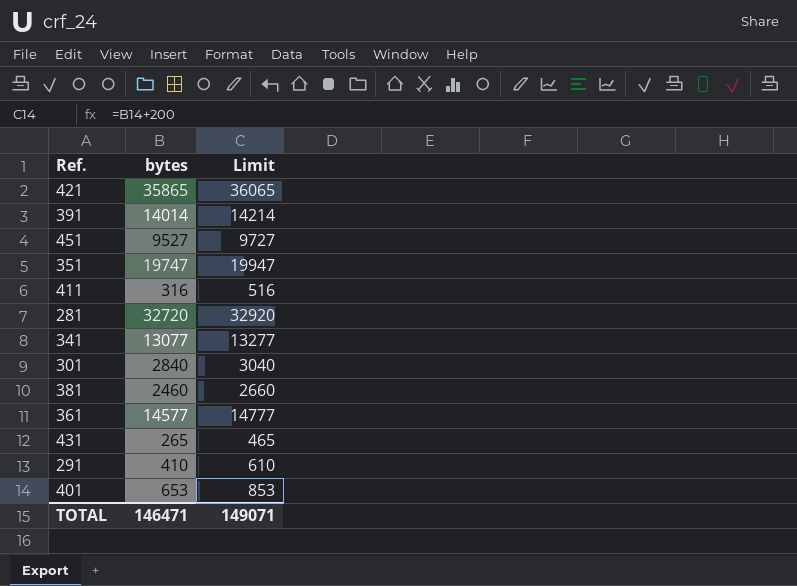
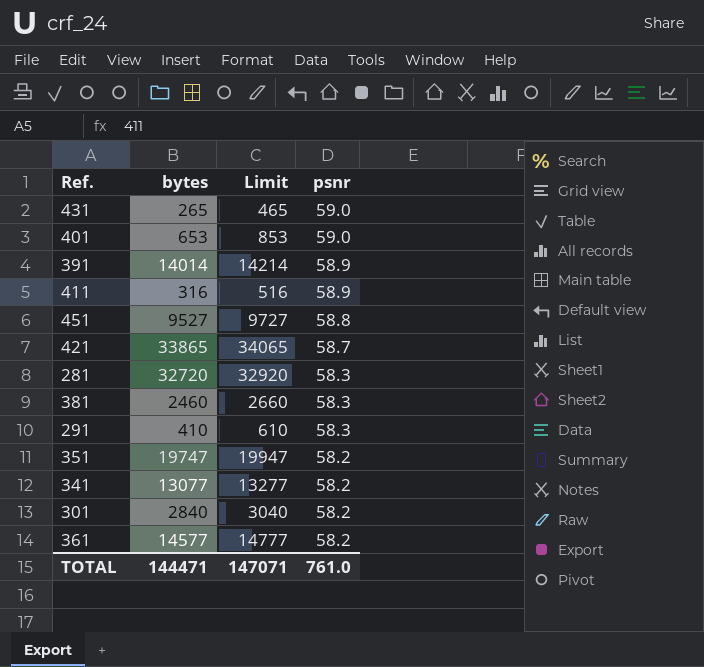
row order: none -> psnr descending
column psnr | position: none -> 4
421 | bytes: 35865 -> 33865
421 | Limit: 36065 -> 34065
TOTAL | bytes: 146471 -> 144471
TOTAL | Limit: 149071 -> 147071

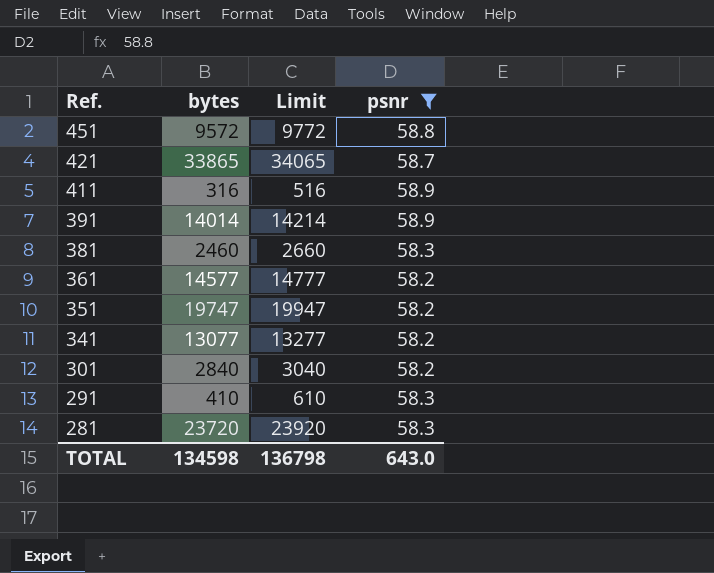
filter: none -> psnr != 59.0
row order: psnr descending -> Ref. descending
451 | bytes: 9527 -> 9572
451 | Limit: 9727 -> 9772
281 | bytes: 32720 -> 23720
281 | Limit: 32920 -> 23920
TOTAL | bytes: 144471 -> 134598
TOTAL | Limit: 147071 -> 136798
TOTAL | psnr: 761.0 -> 643.0

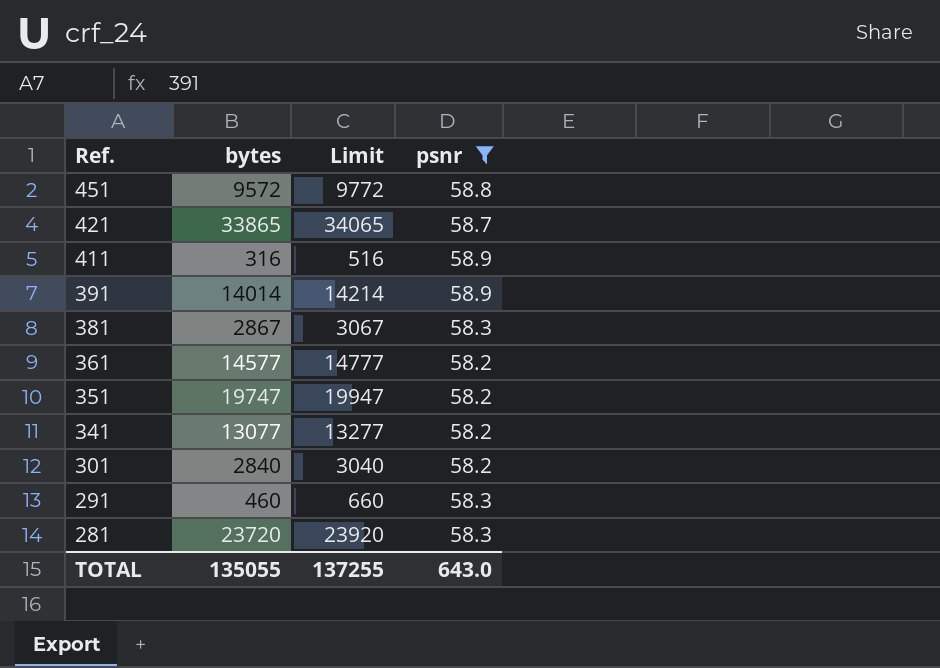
381 | bytes: 2460 -> 2867
381 | Limit: 2660 -> 3067
291 | bytes: 410 -> 460
291 | Limit: 610 -> 660
TOTAL | bytes: 134598 -> 135055
TOTAL | Limit: 136798 -> 137255

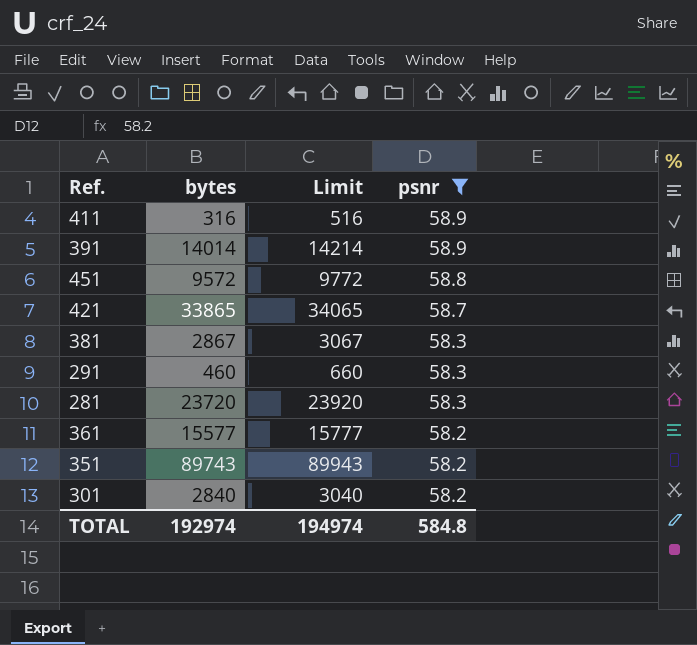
row order: Ref. descending -> psnr descending
row 341: 13077 | 13277 | 58.2 -> none
361 | bytes: 14577 -> 15577
361 | Limit: 14777 -> 15777
351 | bytes: 19747 -> 89743
351 | Limit: 19947 -> 89943
TOTAL | bytes: 135055 -> 192974
TOTAL | Limit: 137255 -> 194974
TOTAL | psnr: 643.0 -> 584.8

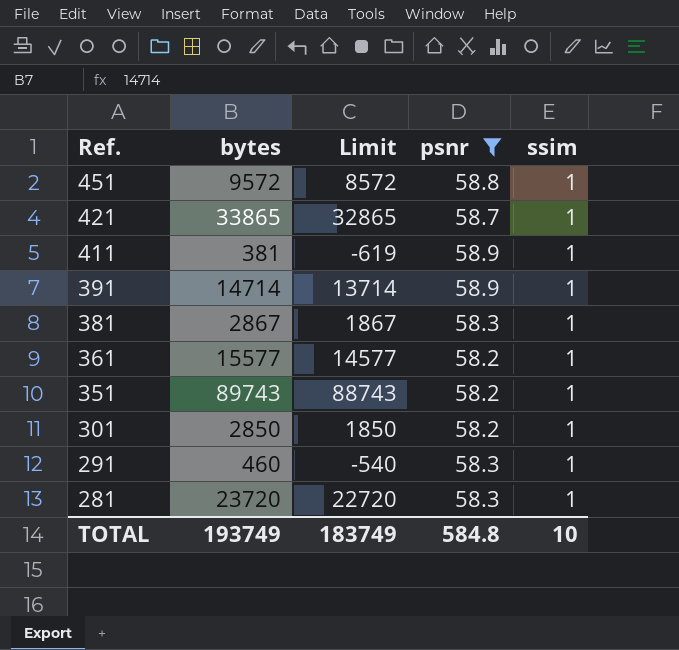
row order: psnr descending -> Ref. descending
column Limit | formula: [bytes] + 200 -> [bytes] - 1000
column ssim | position: none -> 5
411 | bytes: 316 -> 381
391 | bytes: 14014 -> 14714
301 | bytes: 2840 -> 2850
TOTAL | bytes: 192974 -> 193749
TOTAL | Limit: 194974 -> 183749

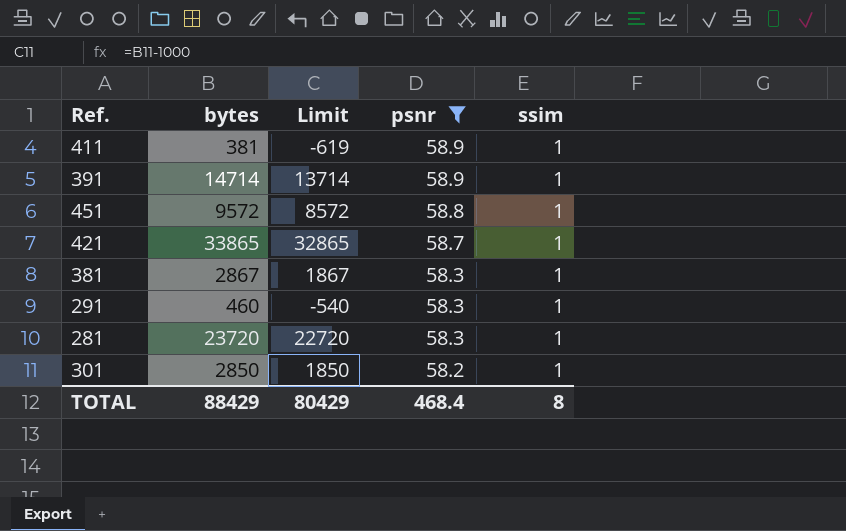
row order: Ref. descending -> psnr descending
row 361: 15577 | 14577 | 58.2 | 1 -> none
row 351: 89743 | 88743 | 58.2 | 1 -> none
TOTAL | bytes: 193749 -> 88429
TOTAL | Limit: 183749 -> 80429
TOTAL | psnr: 584.8 -> 468.4
TOTAL | ssim: 10 -> 8

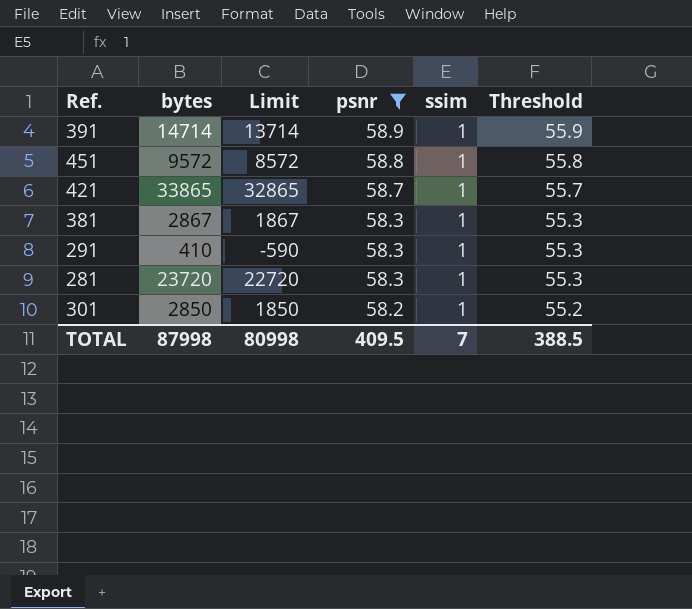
column Threshold | formula: none -> [psnr] - 3
row 411: 381 | -619 | 58.9 | 1 -> none
291 | bytes: 460 -> 410
291 | Limit: -540 -> -590
TOTAL | bytes: 88429 -> 87998
TOTAL | Limit: 80429 -> 80998
TOTAL | psnr: 468.4 -> 409.5
TOTAL | ssim: 8 -> 7

